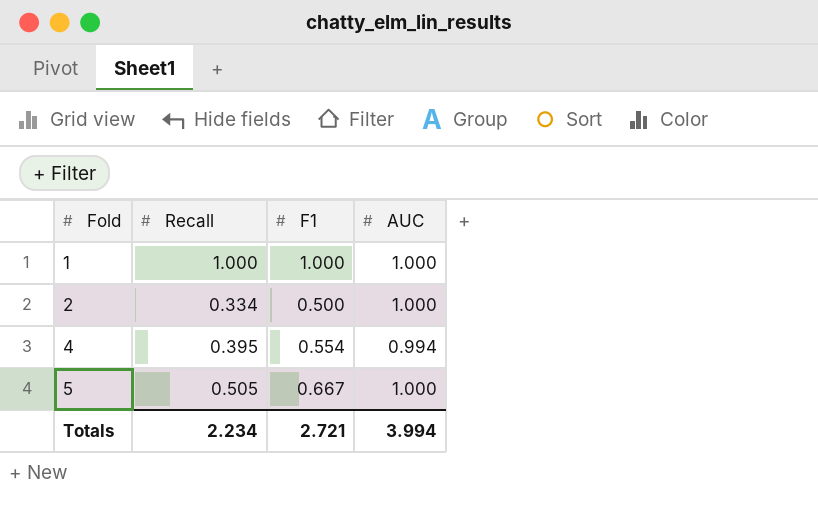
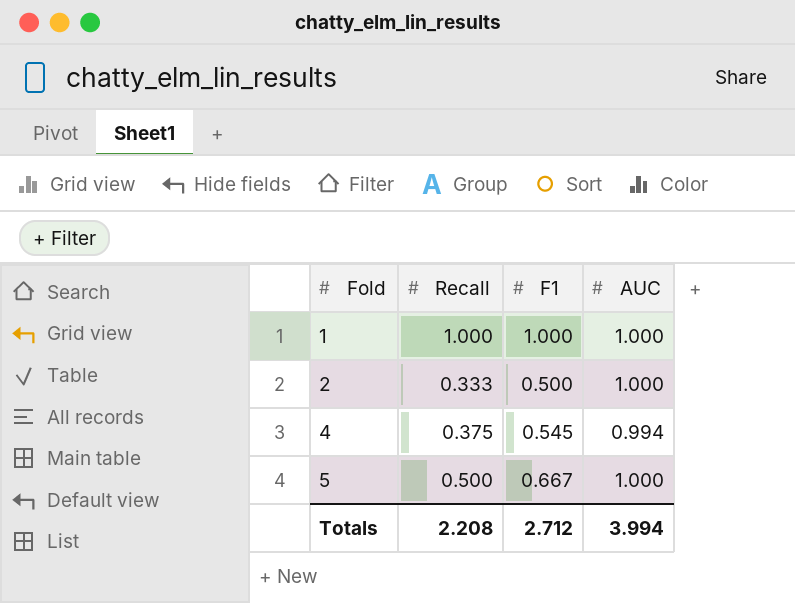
2 | Recall: 0.334 -> 0.333
4 | Recall: 0.395 -> 0.375
4 | F1: 0.554 -> 0.545
5 | Recall: 0.505 -> 0.500
Totals | Recall: 2.234 -> 2.208
Totals | F1: 2.721 -> 2.712

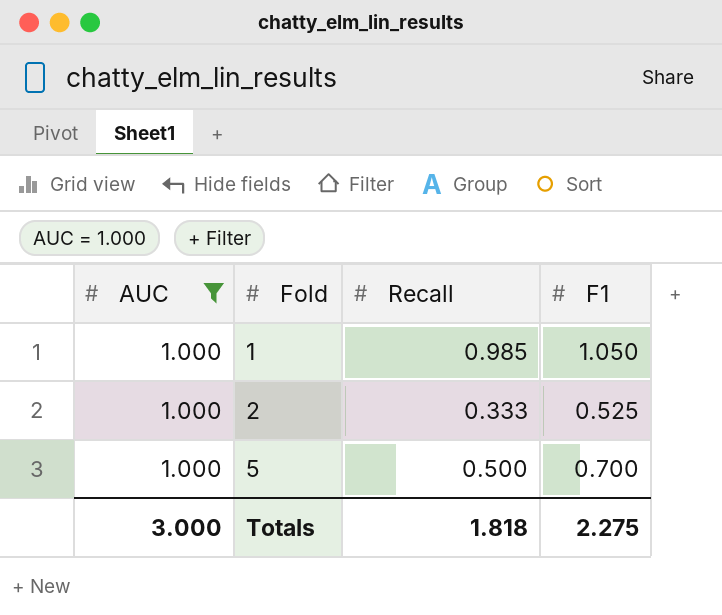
filter: none -> AUC = 1.000
column AUC | position: 4 -> 1
1 | Recall: 1.000 -> 0.985
1 | F1: 1.000 -> 1.050
2 | F1: 0.500 -> 0.525
5 | F1: 0.667 -> 0.700
Totals | AUC: 3.994 -> 3.000
Totals | Recall: 2.208 -> 1.818
Totals | F1: 2.712 -> 2.275

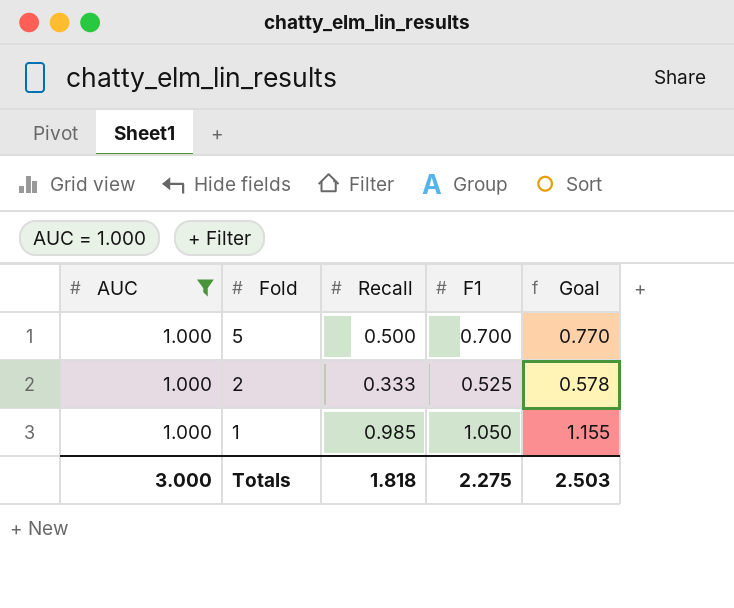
row order: Fold ascending -> Fold descending
column Goal | formula: none -> [F1] * 1.1

